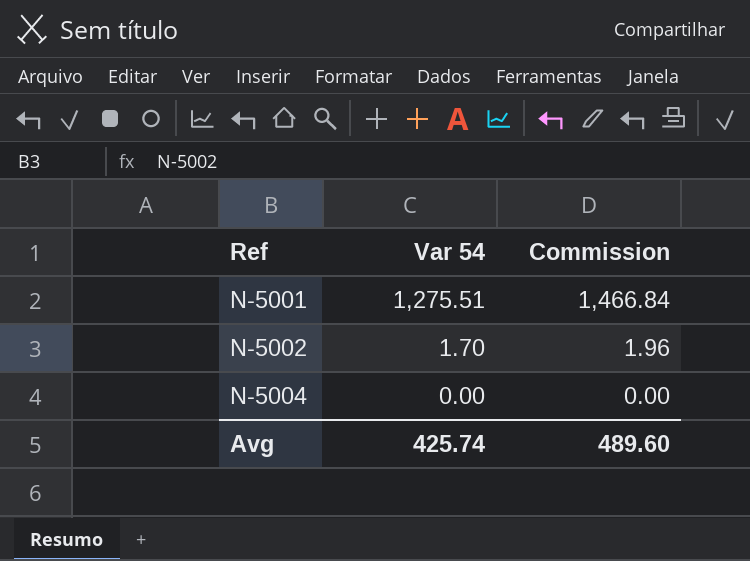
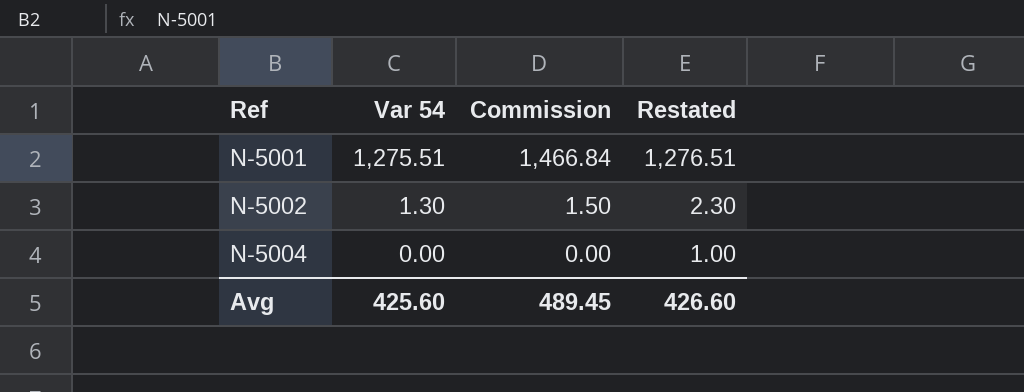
column Restated | formula: none -> [Var 54] + 1
N-5002 | Var 54: 1.70 -> 1.30
N-5002 | Commission: 1.96 -> 1.50
Avg | Var 54: 425.74 -> 425.60
Avg | Commission: 489.60 -> 489.45

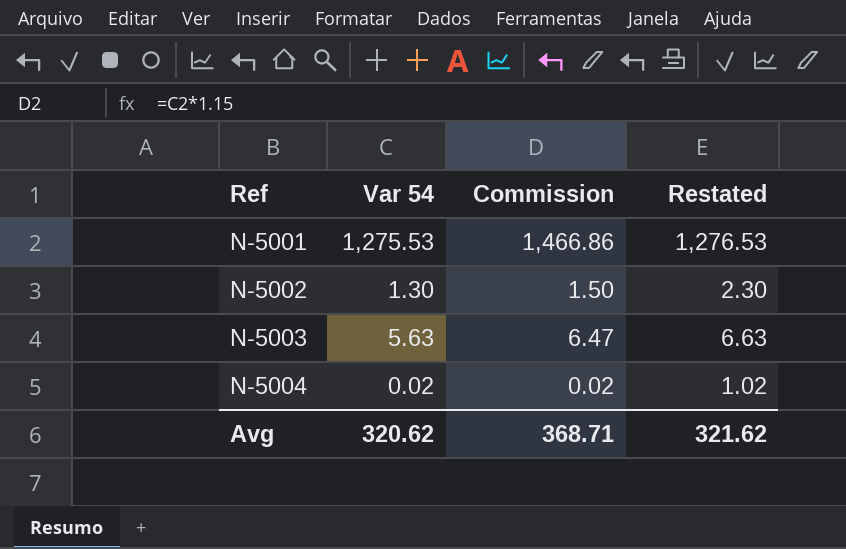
N-5001 | Var 54: 1,275.51 -> 1,275.53
N-5001 | Commission: 1,466.84 -> 1,466.86
N-5001 | Restated: 1,276.51 -> 1,276.53
row N-5003: none -> 5.63 | 6.47 | 6.63
N-5004 | Var 54: 0.00 -> 0.02
N-5004 | Commission: 0.00 -> 0.02
N-5004 | Restated: 1.00 -> 1.02
Avg | Var 54: 425.60 -> 320.62
Avg | Commission: 489.45 -> 368.71
Avg | Restated: 426.60 -> 321.62

